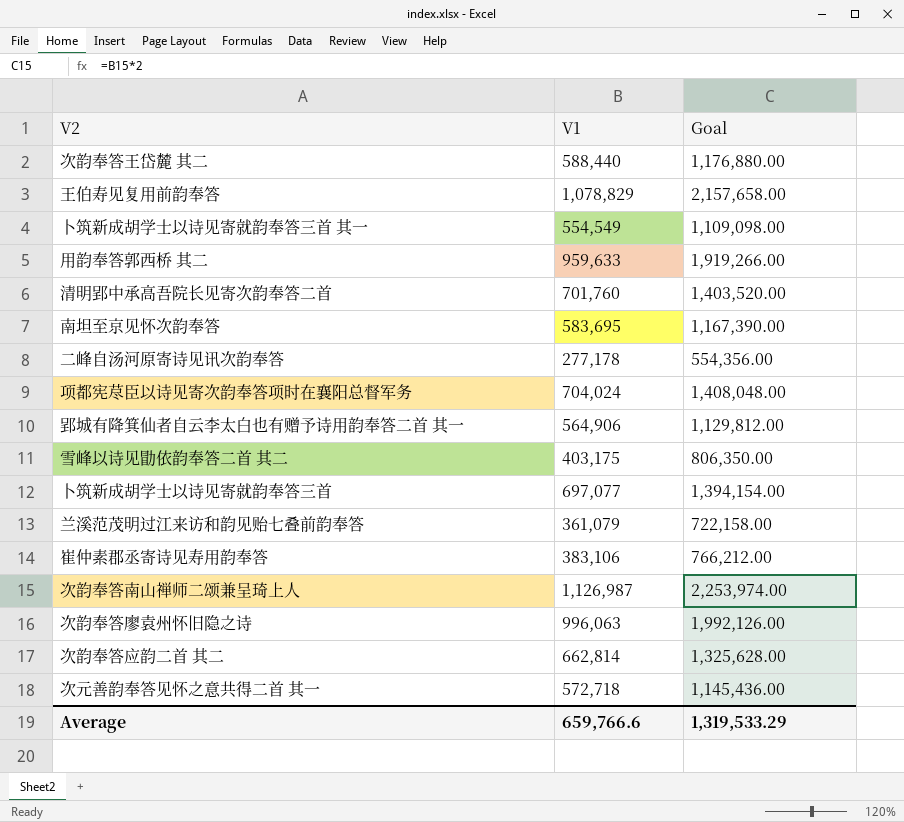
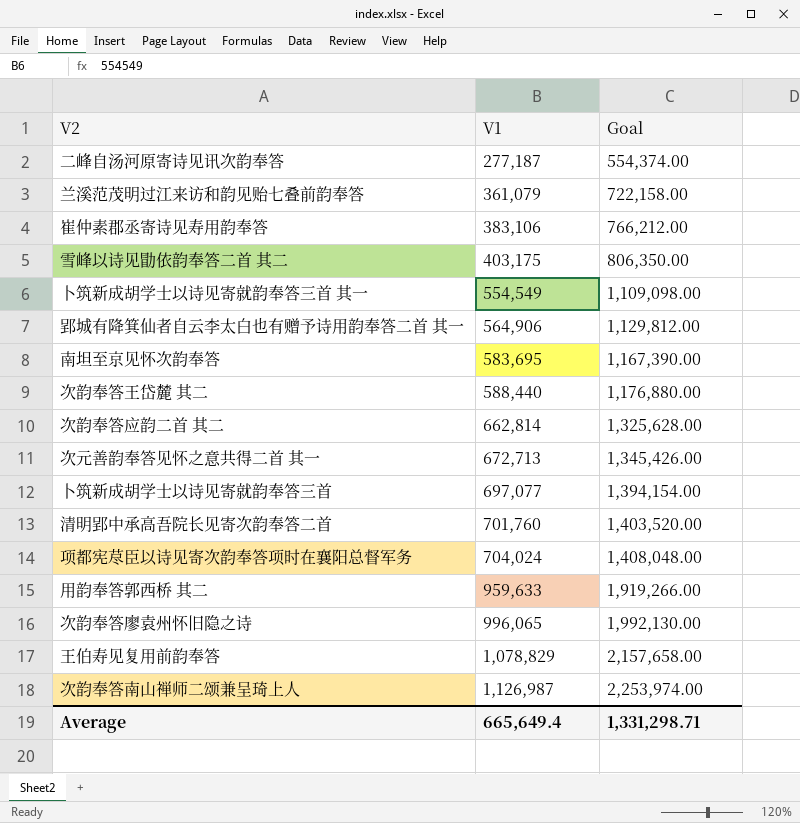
row order: none -> V1 ascending
二峰自汤河原寄诗见讯次韵奉答 | V1: 277,178 -> 277,187
二峰自汤河原寄诗见讯次韵奉答 | Goal: 554,356.00 -> 554,374.00
次元善韵奉答见怀之意共得二首 其一 | V1: 572,718 -> 672,713
次元善韵奉答见怀之意共得二首 其一 | Goal: 1,145,436.00 -> 1,345,426.00
次韵奉答廖袁州怀旧隐之诗 | V1: 996,063 -> 996,065
次韵奉答廖袁州怀旧隐之诗 | Goal: 1,992,126.00 -> 1,992,130.00
Average | V1: 659,766.6 -> 665,649.4
Average | Goal: 1,319,533.29 -> 1,331,298.71

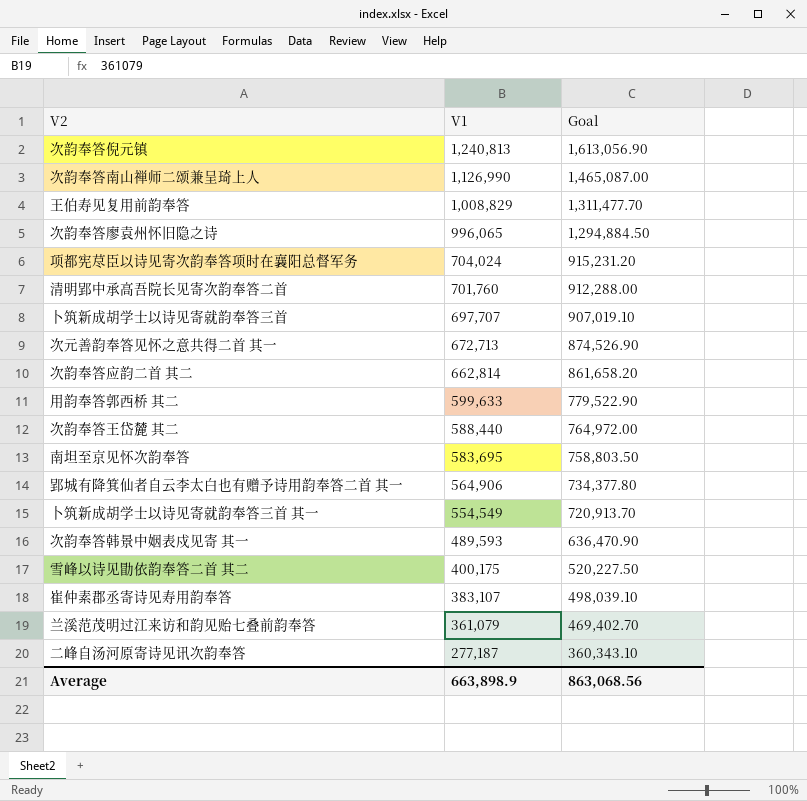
row order: V1 ascending -> V1 descending
column Goal | formula: [V1] * 2 -> [V1] * 1.3
row 次韵奉答倪元镇: none -> 1,240,813 | 1,613,056.90
次韵奉答南山禅师二颂兼呈琦上人 | V1: 1,126,987 -> 1,126,990
王伯寿见复用前韵奉答 | V1: 1,078,829 -> 1,008,829
卜筑新成胡学士以诗见寄就韵奉答三首 | V1: 697,077 -> 697,707
用韵奉答郭西桥 其二 | V1: 959,633 -> 599,633
row 次韵奉答韩景中姻表戍见寄 其一: none -> 489,593 | 636,470.90
雪峰以诗见勖依韵奉答二首 其二 | V1: 403,175 -> 400,175
崔仲素郡丞寄诗见寿用韵奉答 | V1: 383,106 -> 383,107
Average | V1: 665,649.4 -> 663,898.9
Average | Goal: 1,331,298.71 -> 863,068.56

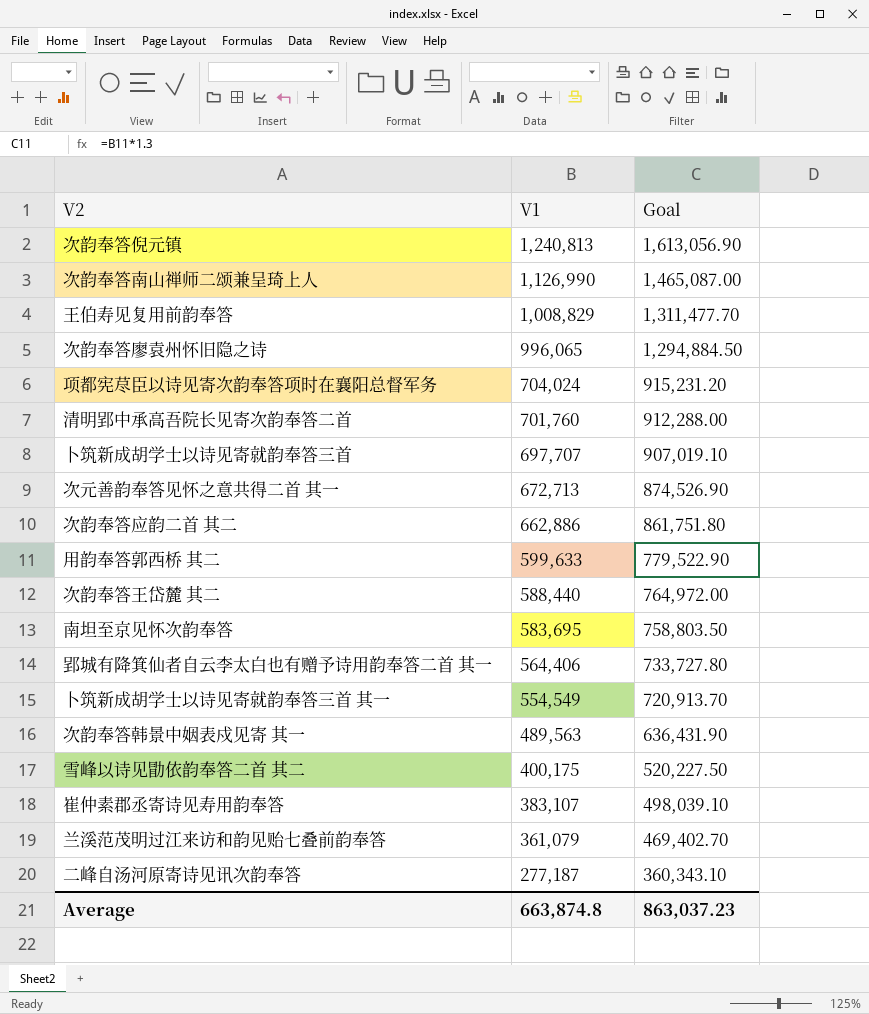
次韵奉答应韵二首 其二 | V1: 662,814 -> 662,886
次韵奉答应韵二首 其二 | Goal: 861,658.20 -> 861,751.80
郢城有降箕仙者自云李太白也有赠予诗用韵奉答二首 其一 | V1: 564,906 -> 564,406
郢城有降箕仙者自云李太白也有赠予诗用韵奉答二首 其一 | Goal: 734,377.80 -> 733,727.80
次韵奉答韩景中姻表戍见寄 其一 | V1: 489,593 -> 489,563
次韵奉答韩景中姻表戍见寄 其一 | Goal: 636,470.90 -> 636,431.90
Average | V1: 663,898.9 -> 663,874.8
Average | Goal: 863,068.56 -> 863,037.23

